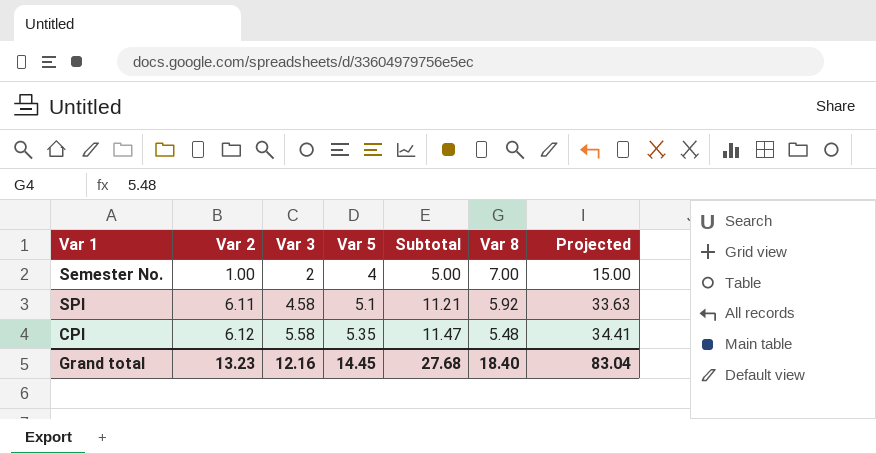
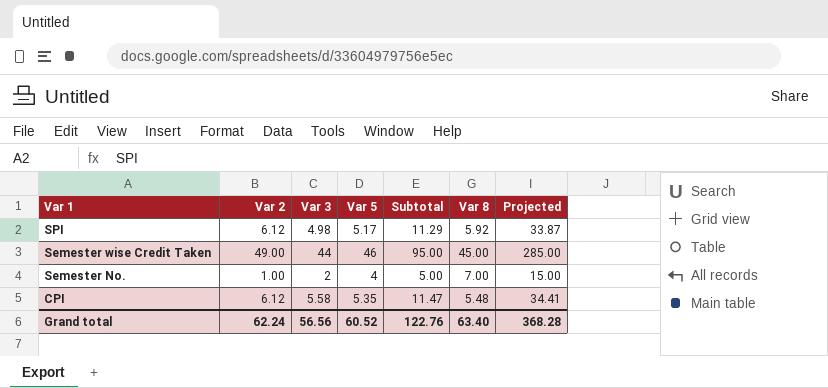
row order: Var 2 ascending -> Var 1 descending
SPI | Var 2: 6.11 -> 6.12
SPI | Var 3: 4.58 -> 4.98
SPI | Var 5: 5.1 -> 5.17
SPI | Subtotal: 11.21 -> 11.29
SPI | Projected: 33.63 -> 33.87
row Semester wise Credit Taken: none -> 49.00 | 44 | 46 | 95.00 | 45.00 | 285.00
Grand total | Var 2: 13.23 -> 62.24
Grand total | Var 3: 12.16 -> 56.56
Grand total | Var 5: 14.45 -> 60.52
Grand total | Subtotal: 27.68 -> 122.76
Grand total | Var 8: 18.40 -> 63.40
Grand total | Projected: 83.04 -> 368.28

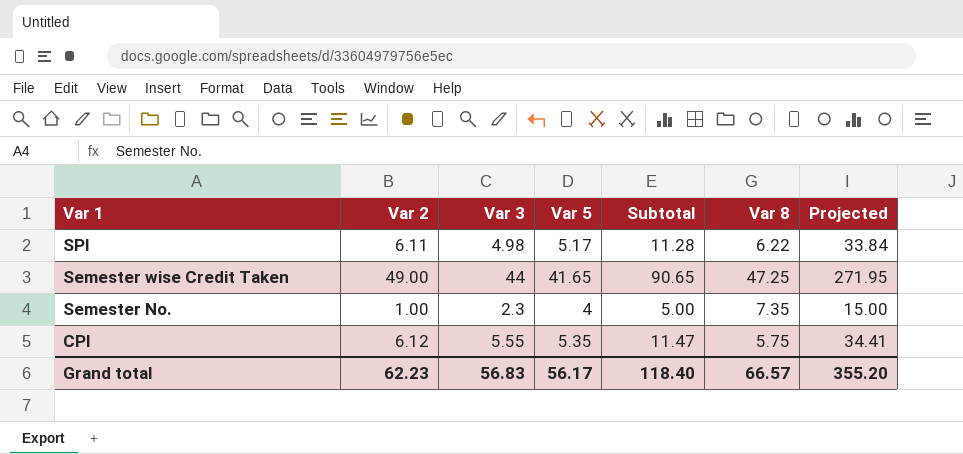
SPI | Var 2: 6.12 -> 6.11
SPI | Subtotal: 11.29 -> 11.28
SPI | Var 8: 5.92 -> 6.22
SPI | Projected: 33.87 -> 33.84
Semester wise Credit Taken | Var 5: 46 -> 41.65
Semester wise Credit Taken | Subtotal: 95.00 -> 90.65
Semester wise Credit Taken | Var 8: 45.00 -> 47.25
Semester wise Credit Taken | Projected: 285.00 -> 271.95
Semester No. | Var 3: 2 -> 2.3
Semester No. | Var 8: 7.00 -> 7.35
CPI | Var 3: 5.58 -> 5.55
CPI | Var 8: 5.48 -> 5.75
Grand total | Var 2: 62.24 -> 62.23
Grand total | Var 3: 56.56 -> 56.83
Grand total | Var 5: 60.52 -> 56.17
Grand total | Subtotal: 122.76 -> 118.40
Grand total | Var 8: 63.40 -> 66.57
Grand total | Projected: 368.28 -> 355.20

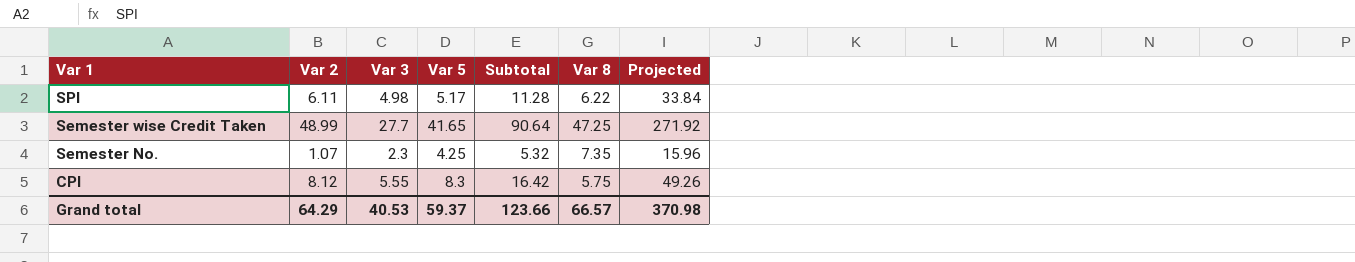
Semester wise Credit Taken | Var 2: 49.00 -> 48.99
Semester wise Credit Taken | Var 3: 44 -> 27.7
Semester wise Credit Taken | Subtotal: 90.65 -> 90.64
Semester wise Credit Taken | Projected: 271.95 -> 271.92
Semester No. | Var 2: 1.00 -> 1.07
Semester No. | Var 5: 4 -> 4.25
Semester No. | Subtotal: 5.00 -> 5.32
Semester No. | Projected: 15.00 -> 15.96
CPI | Var 2: 6.12 -> 8.12
CPI | Var 5: 5.35 -> 8.3
CPI | Subtotal: 11.47 -> 16.42
CPI | Projected: 34.41 -> 49.26
Grand total | Var 2: 62.23 -> 64.29
Grand total | Var 3: 56.83 -> 40.53
Grand total | Var 5: 56.17 -> 59.37
Grand total | Subtotal: 118.40 -> 123.66
Grand total | Projected: 355.20 -> 370.98

